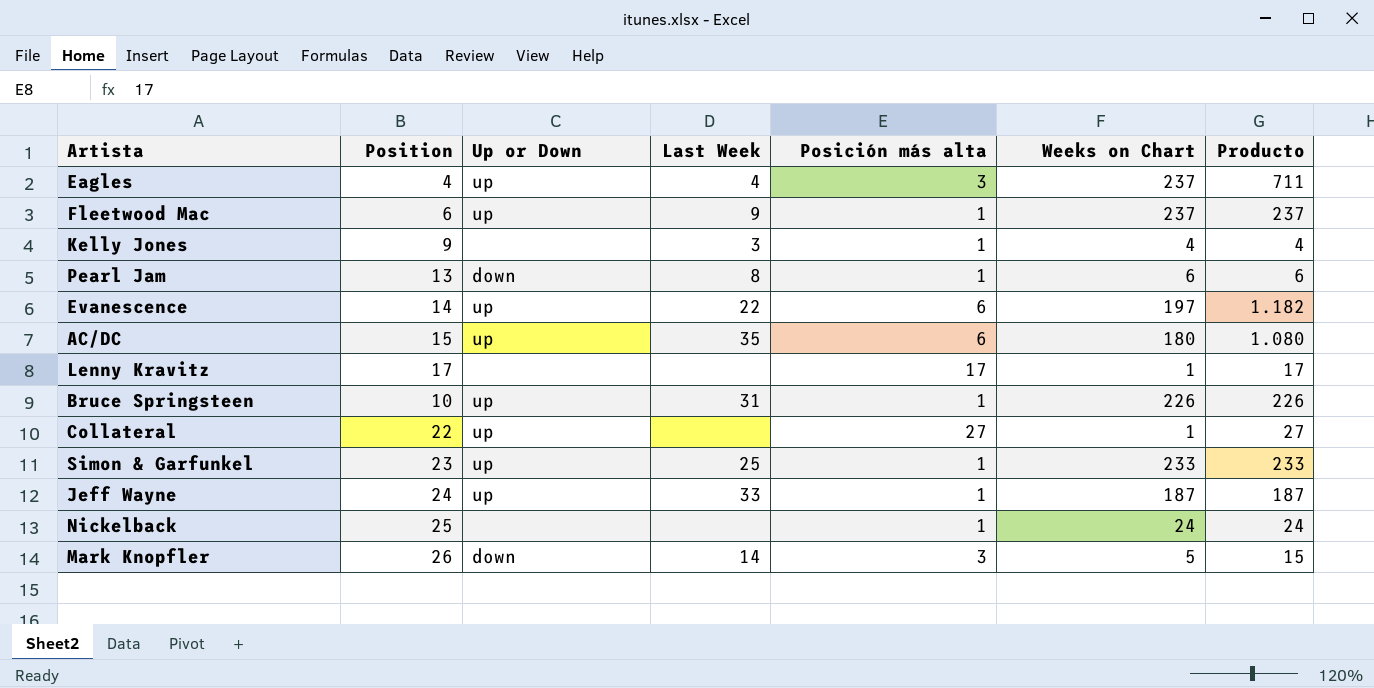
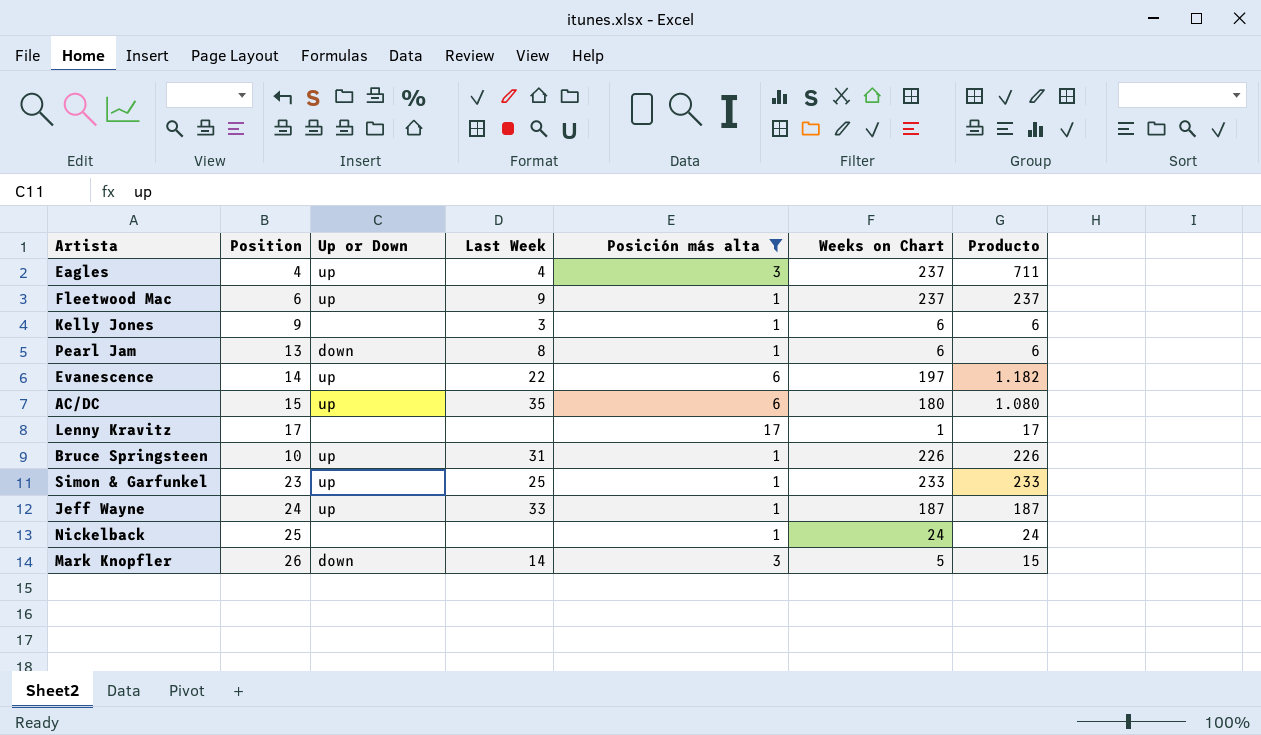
filter: none -> Posición más alta != 27
Kelly Jones | Weeks on Chart: 4 -> 6
Kelly Jones | Producto: 4 -> 6

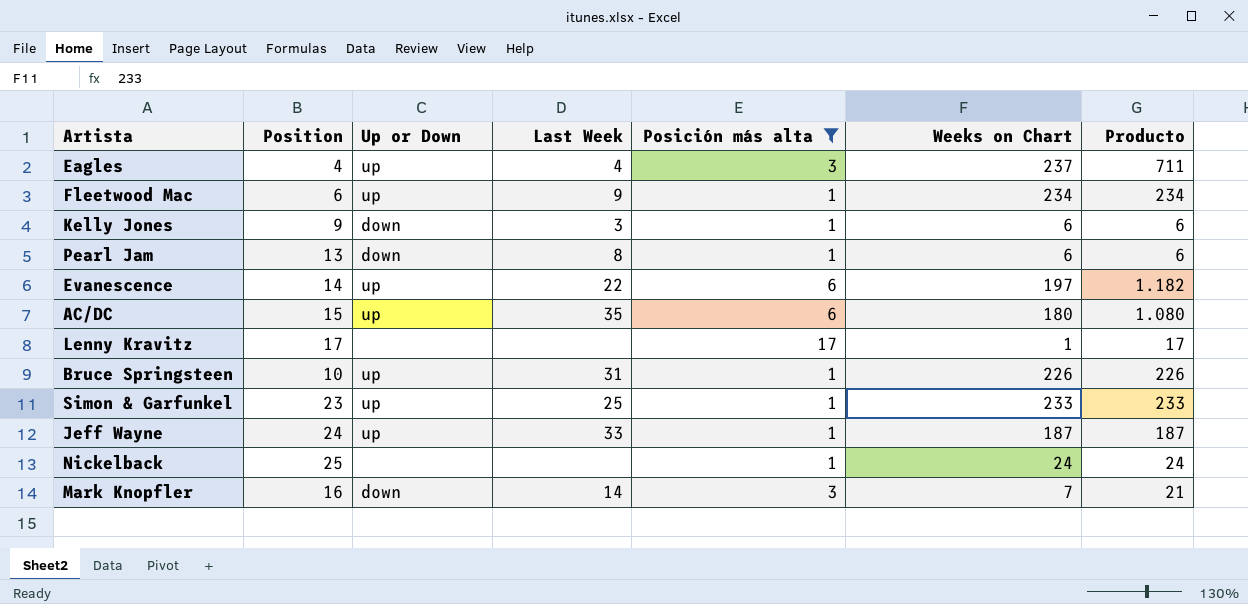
Fleetwood Mac | Weeks on Chart: 237 -> 234
Fleetwood Mac | Producto: 237 -> 234
Kelly Jones | Up or Down: none -> down
Mark Knopfler | Position: 26 -> 16
Mark Knopfler | Weeks on Chart: 5 -> 7
Mark Knopfler | Producto: 15 -> 21

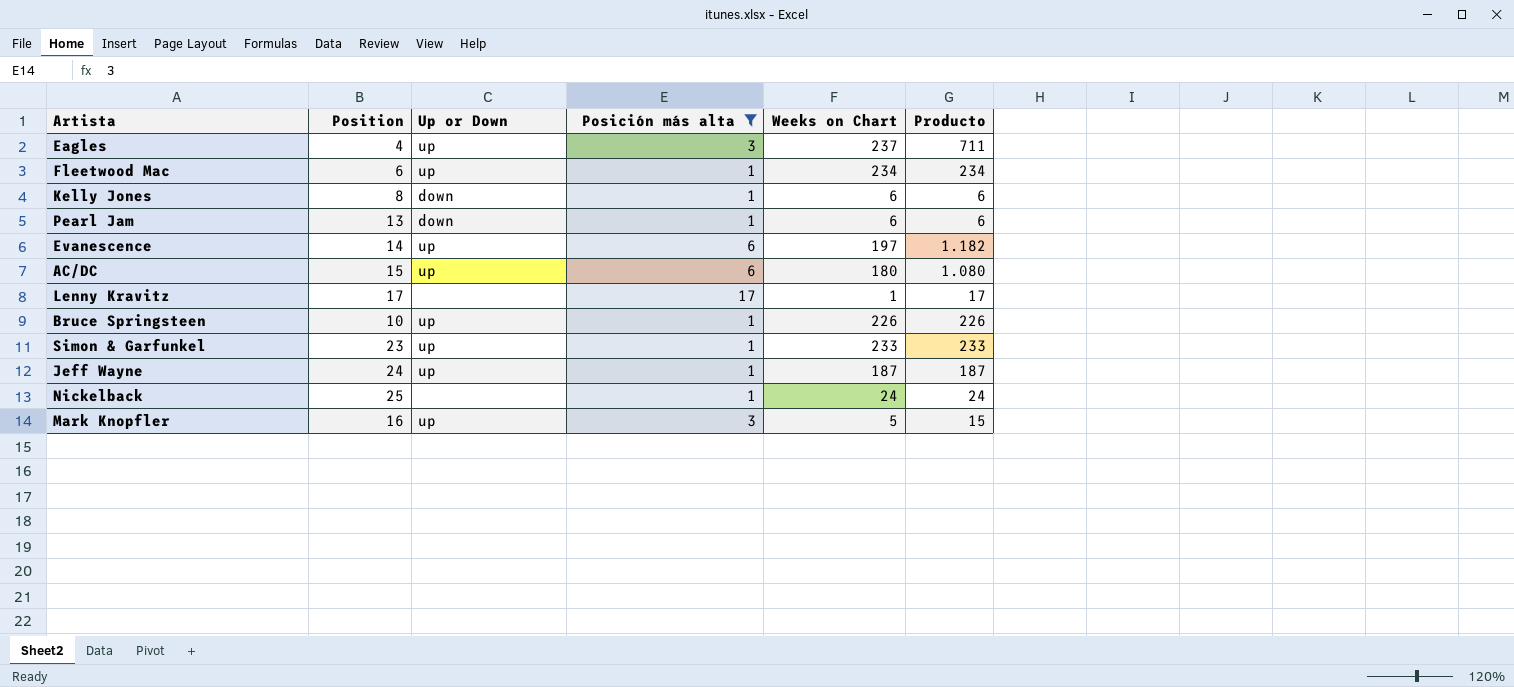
column Last Week | position: 4 -> none
Kelly Jones | Position: 9 -> 8
Mark Knopfler | Up or Down: down -> up
Mark Knopfler | Weeks on Chart: 7 -> 5
Mark Knopfler | Producto: 21 -> 15

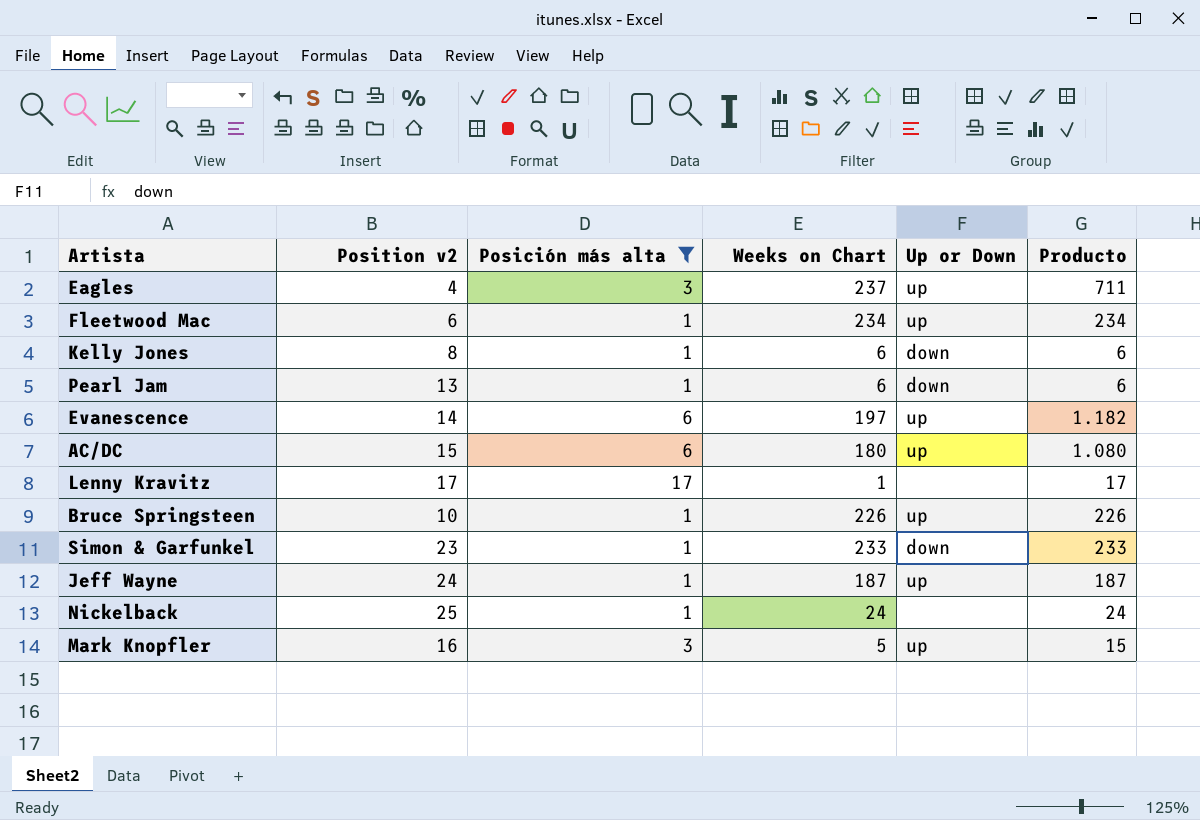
column name: Position -> Position v2
column Up or Down | position: 3 -> 5
Simon & Garfunkel | Up or Down: up -> down

